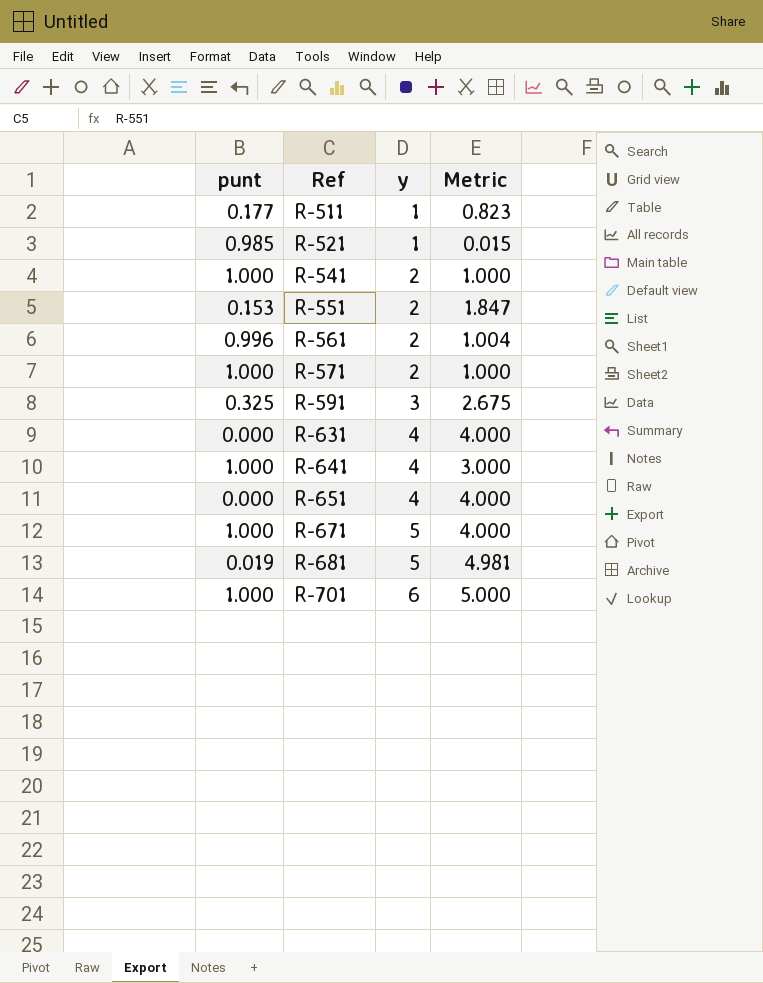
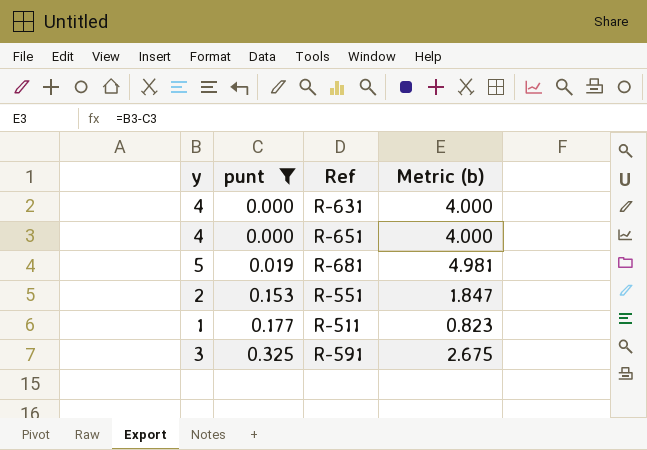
filter: none -> punt <= 0.325
row order: Ref ascending -> punt ascending
column y | position: 3 -> 1
column name: Metric -> Metric (b)

